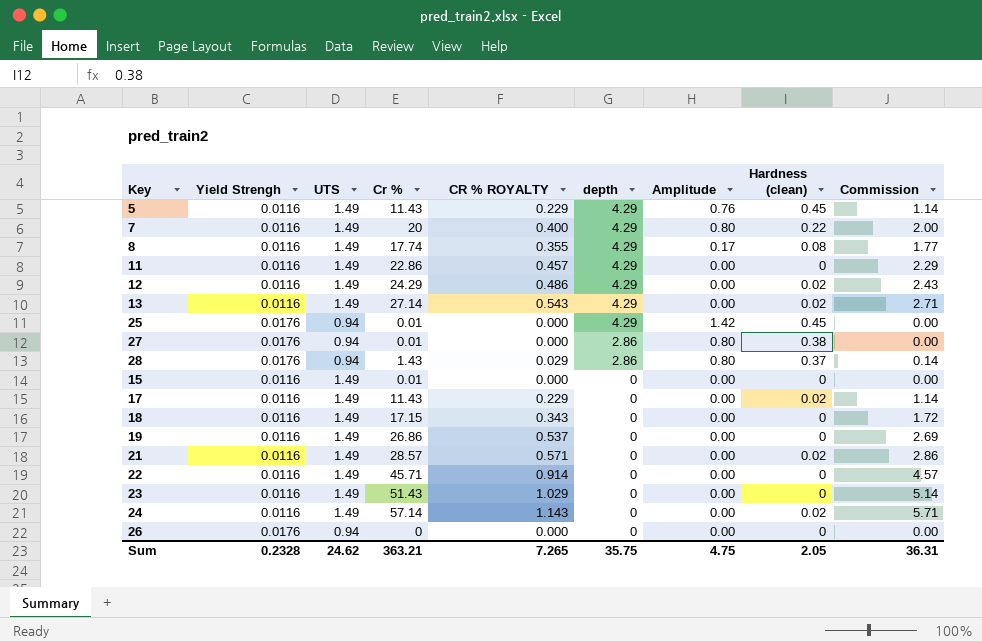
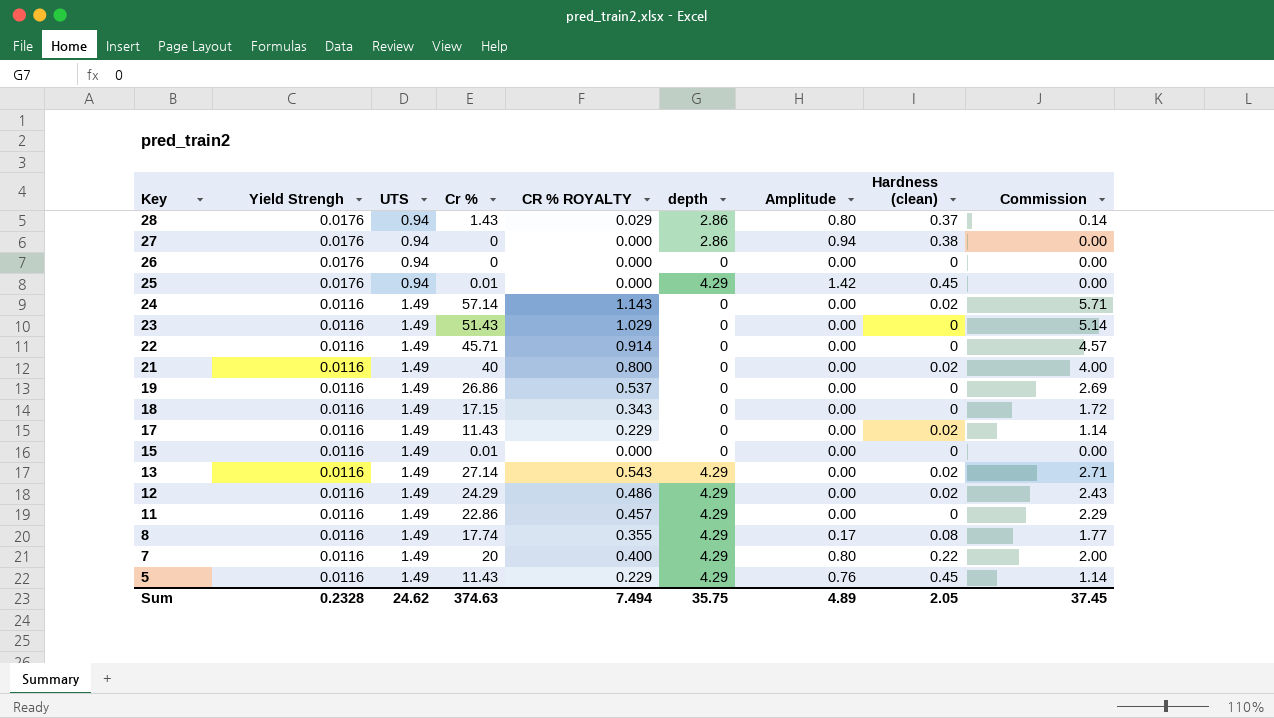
row order: depth descending -> Key descending
27 | Cr %: 0.01 -> 0
27 | Amplitude: 0.80 -> 0.94
21 | Cr %: 28.57 -> 40
21 | CR % ROYALTY: 0.571 -> 0.800
21 | Commission: 2.86 -> 4.00
Sum | Cr %: 363.21 -> 374.63
Sum | CR % ROYALTY: 7.265 -> 7.494
Sum | Amplitude: 4.75 -> 4.89
Sum | Commission: 36.31 -> 37.45

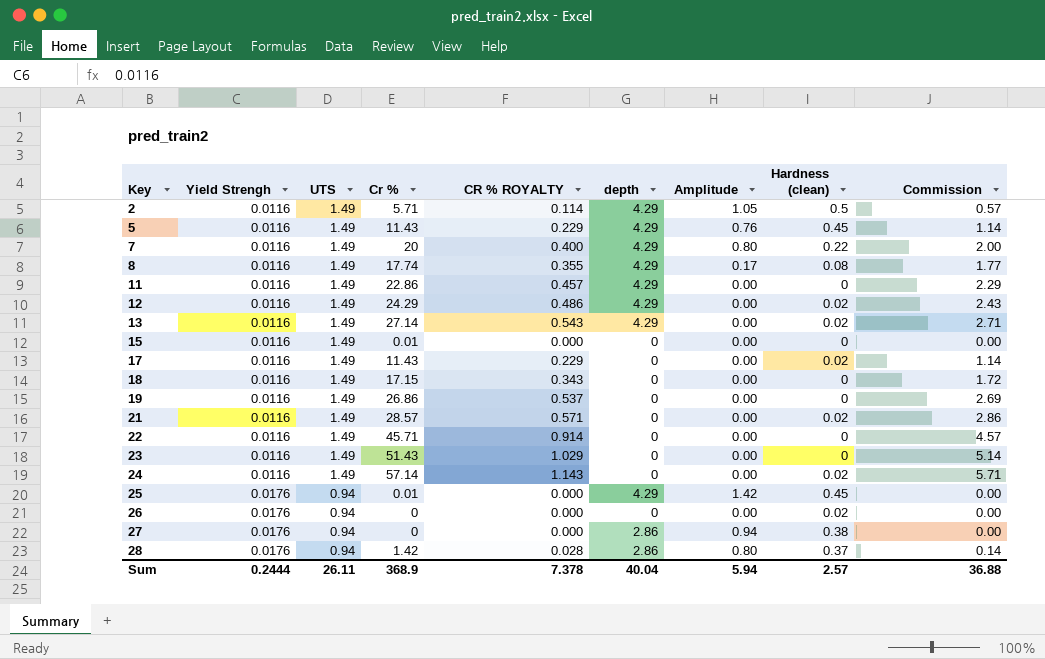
row order: Key descending -> Key ascending
row 2: none -> 0.0116 | 1.49 | 5.71 | 0.114 | 4.29 | 1.05 | 0.5 | 0.57
21 | Cr %: 40 -> 28.57
21 | CR % ROYALTY: 0.800 -> 0.571
21 | Commission: 4.00 -> 2.86
26 | Hardness (clean): 0 -> 0.02
28 | Cr %: 1.43 -> 1.42
28 | CR % ROYALTY: 0.029 -> 0.028
Sum | Yield Strengh: 0.2328 -> 0.2444
Sum | UTS: 24.62 -> 26.11
Sum | Cr %: 374.63 -> 368.9
Sum | CR % ROYALTY: 7.494 -> 7.378
Sum | depth: 35.75 -> 40.04
Sum | Amplitude: 4.89 -> 5.94
Sum | Hardness (clean): 2.05 -> 2.57
Sum | Commission: 37.45 -> 36.88

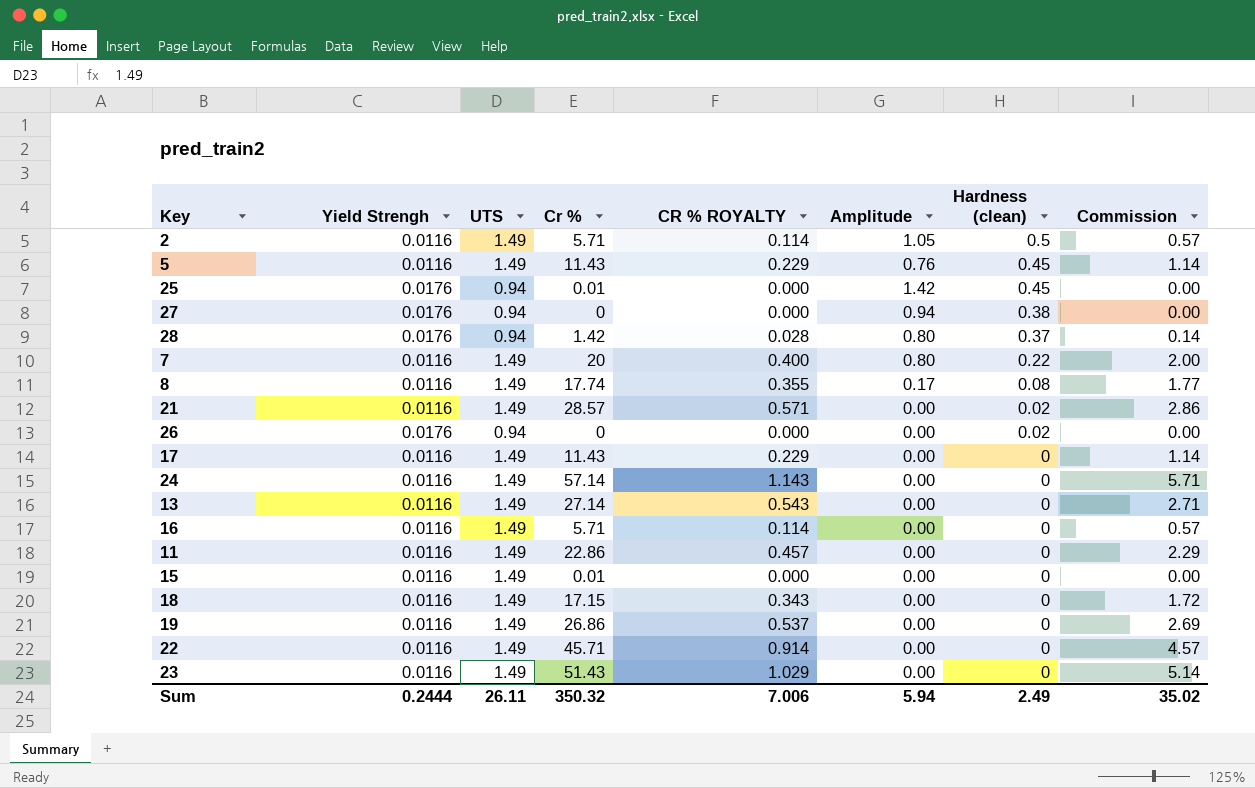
row order: Key ascending -> Hardness (clean) descending
column depth | position: 6 -> none
row 12: 0.0116 | 1.49 | 24.29 | 0.486 | 4.29 | 0.00 | 0.02 | 2.43 -> none
17 | Hardness (clean): 0.02 -> 0
24 | Hardness (clean): 0.02 -> 0
13 | Hardness (clean): 0.02 -> 0
row 16: none -> 0.0116 | 1.49 | 5.71 | 0.114 | 0.00 | 0 | 0.57
Sum | Cr %: 368.9 -> 350.32
Sum | CR % ROYALTY: 7.378 -> 7.006
Sum | Hardness (clean): 2.57 -> 2.49
Sum | Commission: 36.88 -> 35.02

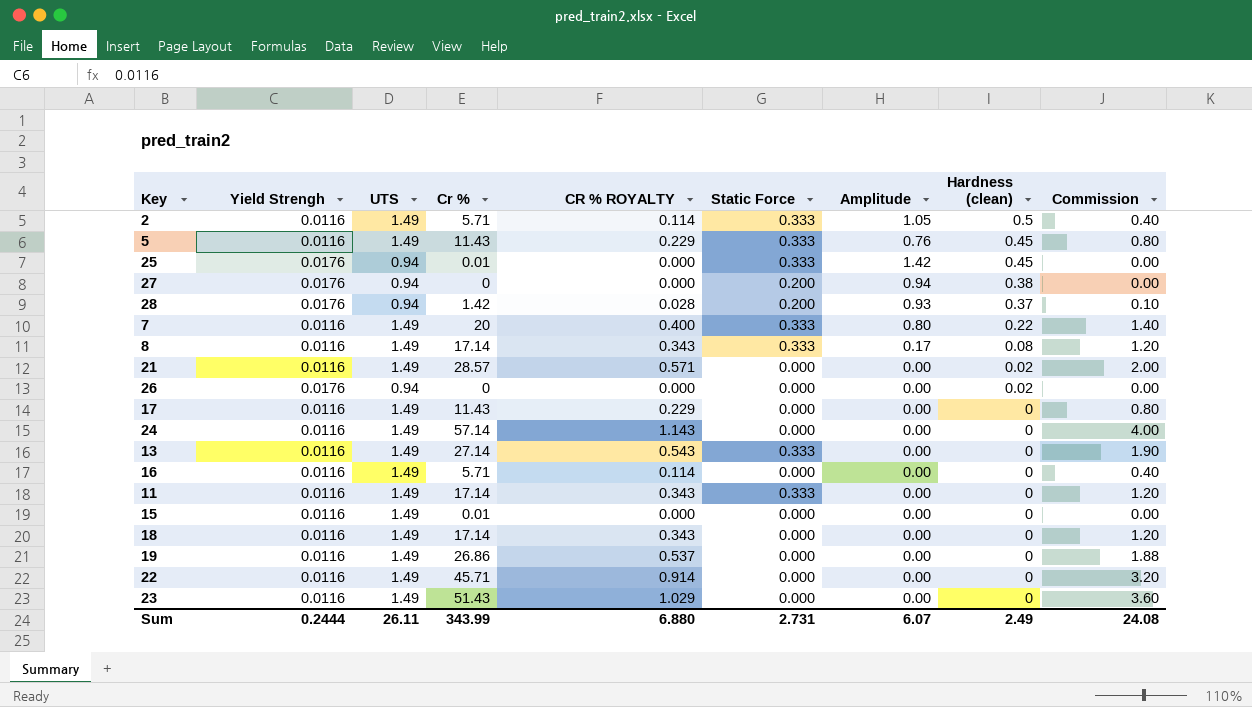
column Static Force | position: none -> 6
column Commission | formula: [Cr %] * 0.1 -> [Cr %] * 0.07
28 | Amplitude: 0.80 -> 0.93
8 | Cr %: 17.74 -> 17.14
8 | CR % ROYALTY: 0.355 -> 0.343
11 | Cr %: 22.86 -> 17.14
11 | CR % ROYALTY: 0.457 -> 0.343
18 | Cr %: 17.15 -> 17.14
Sum | Cr %: 350.32 -> 343.99
Sum | CR % ROYALTY: 7.006 -> 6.880
Sum | Amplitude: 5.94 -> 6.07
Sum | Commission: 35.02 -> 24.08

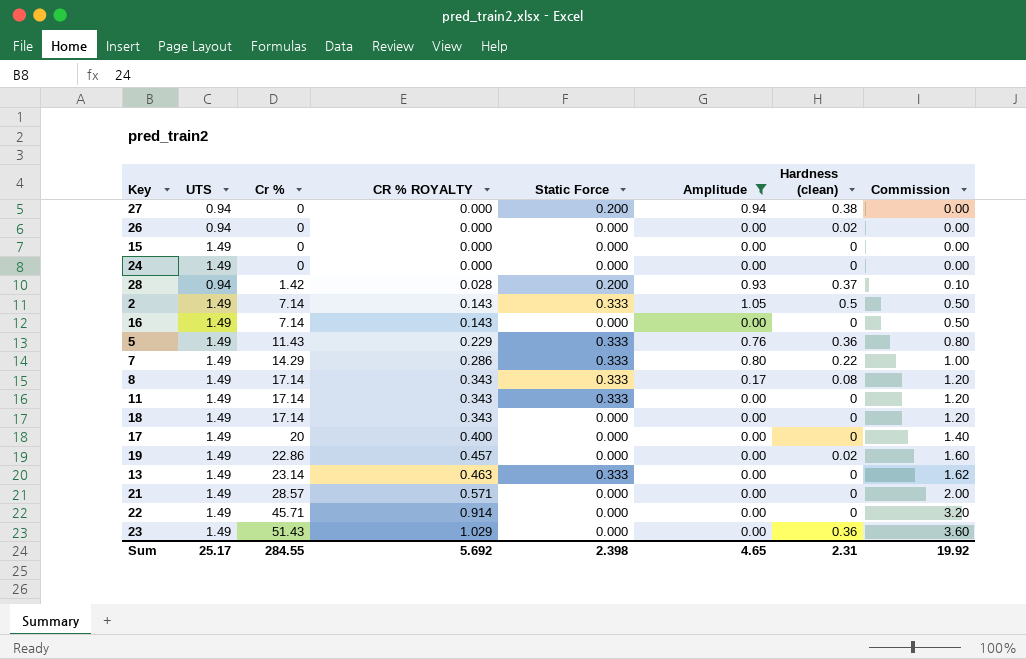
filter: none -> Amplitude != 1.42
row order: Hardness (clean) descending -> Cr % ascending
column Yield Strengh | position: 2 -> none
15 | Cr %: 0.01 -> 0
24 | Cr %: 57.14 -> 0
24 | CR % ROYALTY: 1.143 -> 0.000
24 | Commission: 4.00 -> 0.00
2 | Cr %: 5.71 -> 7.14
2 | CR % ROYALTY: 0.114 -> 0.143
2 | Commission: 0.40 -> 0.50
16 | Cr %: 5.71 -> 7.14
16 | CR % ROYALTY: 0.114 -> 0.143
16 | Commission: 0.40 -> 0.50
5 | Hardness (clean): 0.45 -> 0.36
7 | Cr %: 20 -> 14.29
7 | CR % ROYALTY: 0.400 -> 0.286
7 | Commission: 1.40 -> 1.00
17 | Cr %: 11.43 -> 20
17 | CR % ROYALTY: 0.229 -> 0.400
17 | Commission: 0.80 -> 1.40
19 | Cr %: 26.86 -> 22.86
19 | CR % ROYALTY: 0.537 -> 0.457
19 | Hardness (clean): 0 -> 0.02
19 | Commission: 1.88 -> 1.60
13 | Cr %: 27.14 -> 23.14
13 | CR % ROYALTY: 0.543 -> 0.463
13 | Commission: 1.90 -> 1.62
21 | Hardness (clean): 0.02 -> 0
23 | Hardness (clean): 0 -> 0.36
Sum | UTS: 26.11 -> 25.17
Sum | Cr %: 343.99 -> 284.55
Sum | CR % ROYALTY: 6.880 -> 5.692
Sum | Static Force: 2.731 -> 2.398
Sum | Amplitude: 6.07 -> 4.65
Sum | Hardness (clean): 2.49 -> 2.31
Sum | Commission: 24.08 -> 19.92

